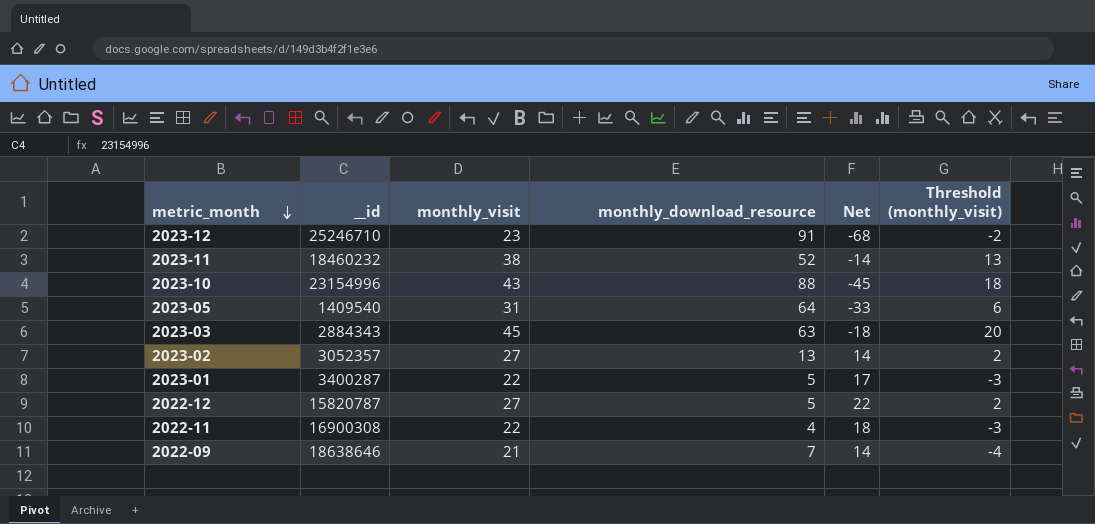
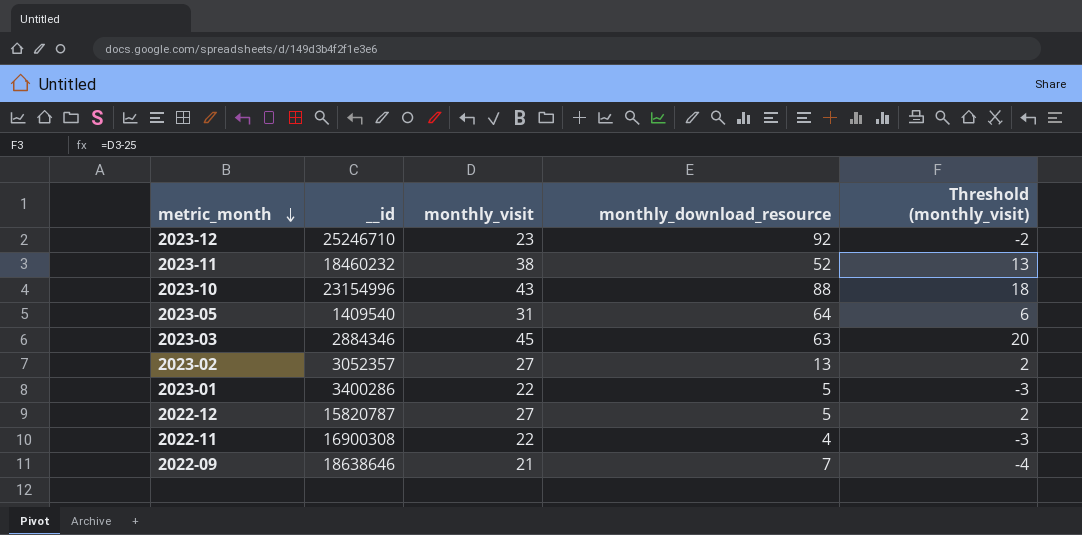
column Net | formula: [monthly_visit] - [monthly_download_resource] -> none
2023-12 | monthly_download_resource: 91 -> 92
2023-03 | __id: 2884343 -> 2884346
2023-01 | __id: 3400287 -> 3400286

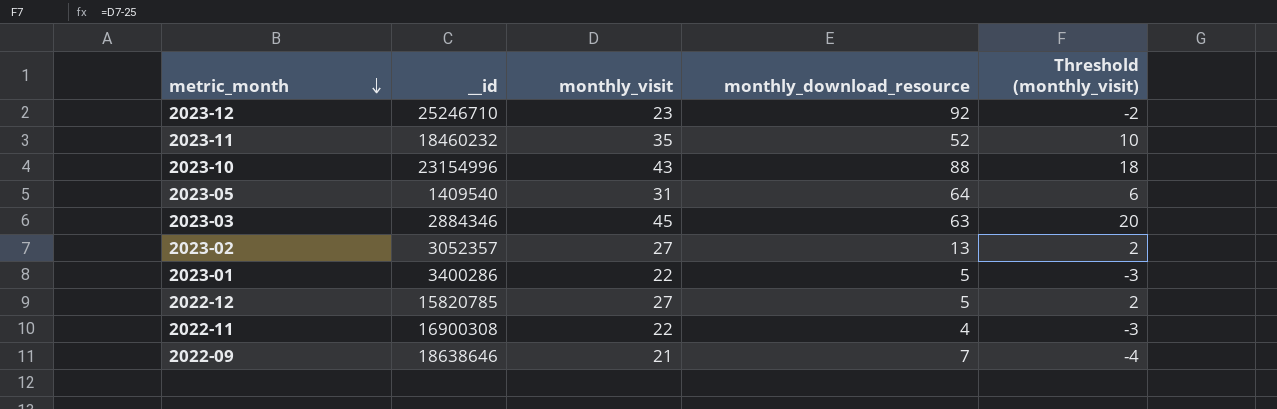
2023-11 | monthly_visit: 38 -> 35
2023-11 | Threshold (monthly_visit): 13 -> 10
2022-12 | __id: 15820787 -> 15820785

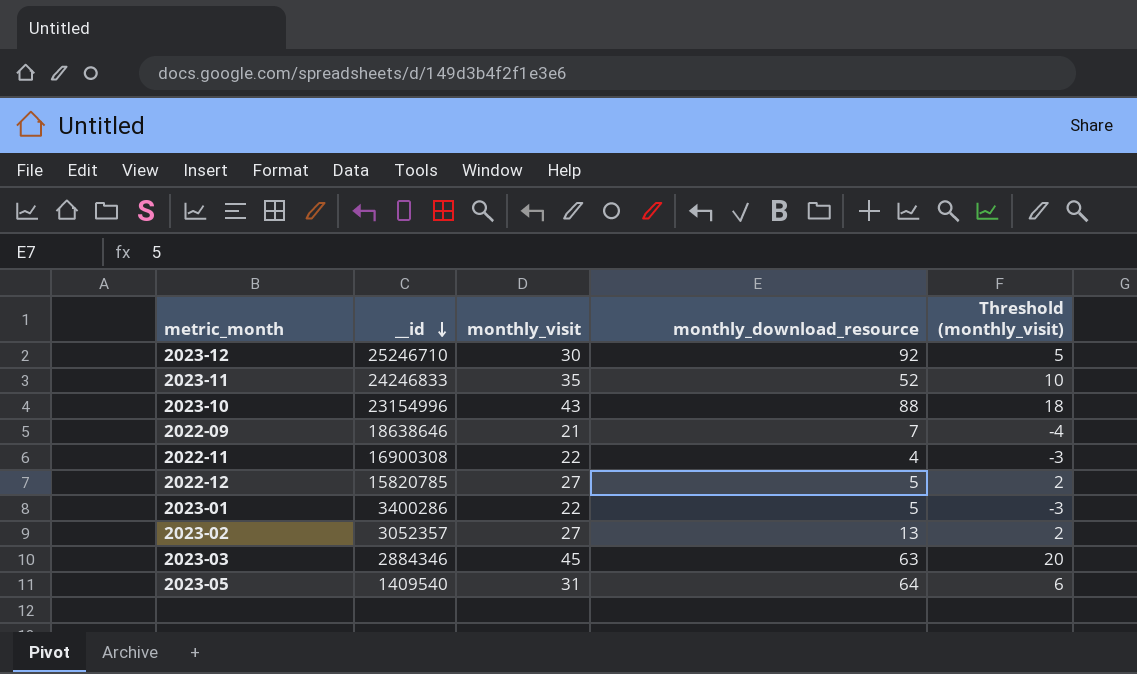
row order: metric_month descending -> __id descending
2023-12 | monthly_visit: 23 -> 30
2023-12 | Threshold (monthly_visit): -2 -> 5
2023-11 | __id: 18460232 -> 24246833

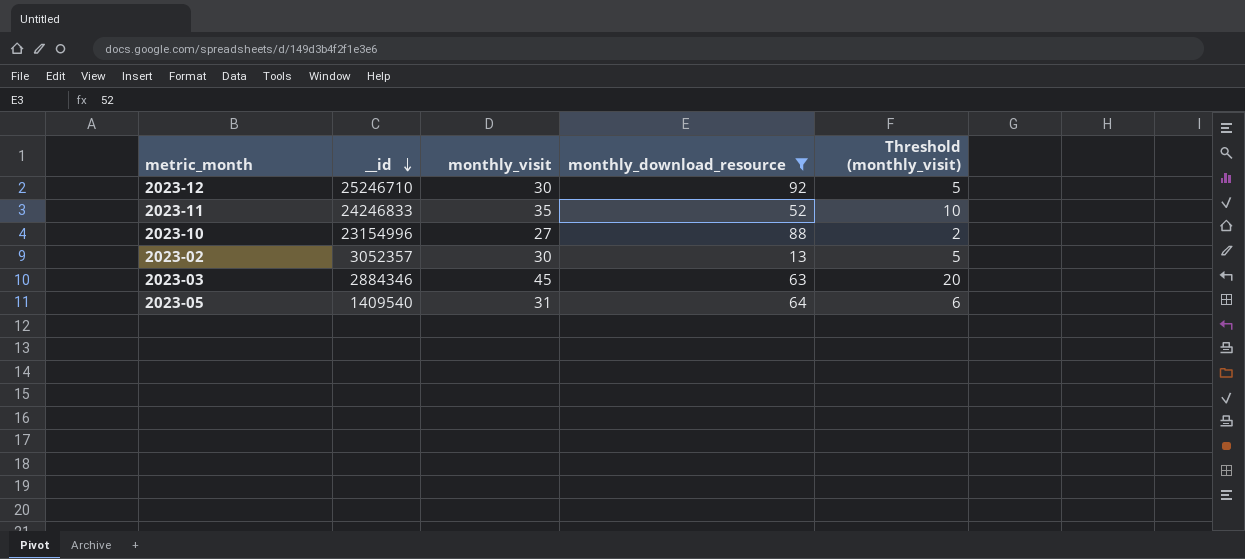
filter: none -> monthly_download_resource >= 13
2023-10 | monthly_visit: 43 -> 27
2023-10 | Threshold (monthly_visit): 18 -> 2
2023-02 | monthly_visit: 27 -> 30
2023-02 | Threshold (monthly_visit): 2 -> 5

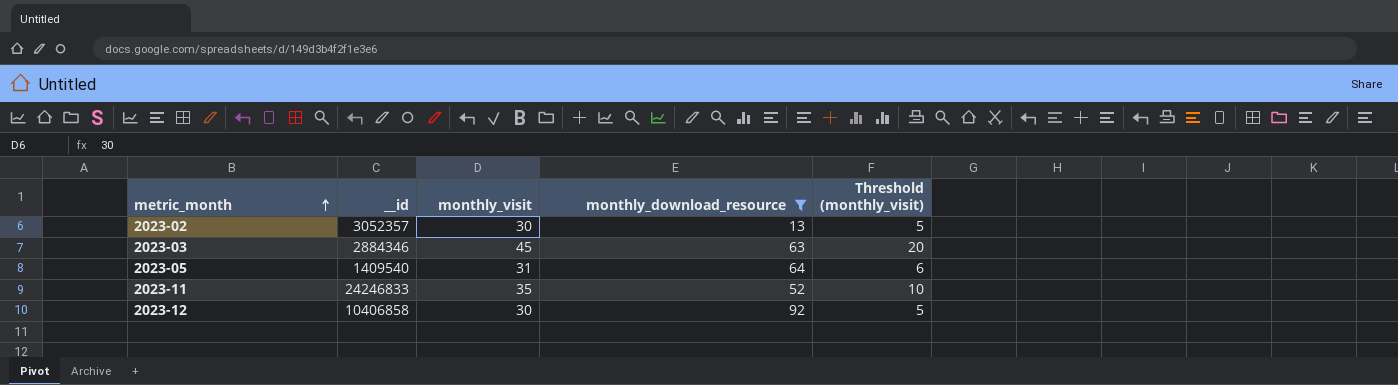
row order: __id descending -> metric_month ascending
row 2023-10: 23154996 | 27 | 88 | 2 -> none
2023-12 | __id: 25246710 -> 10406858

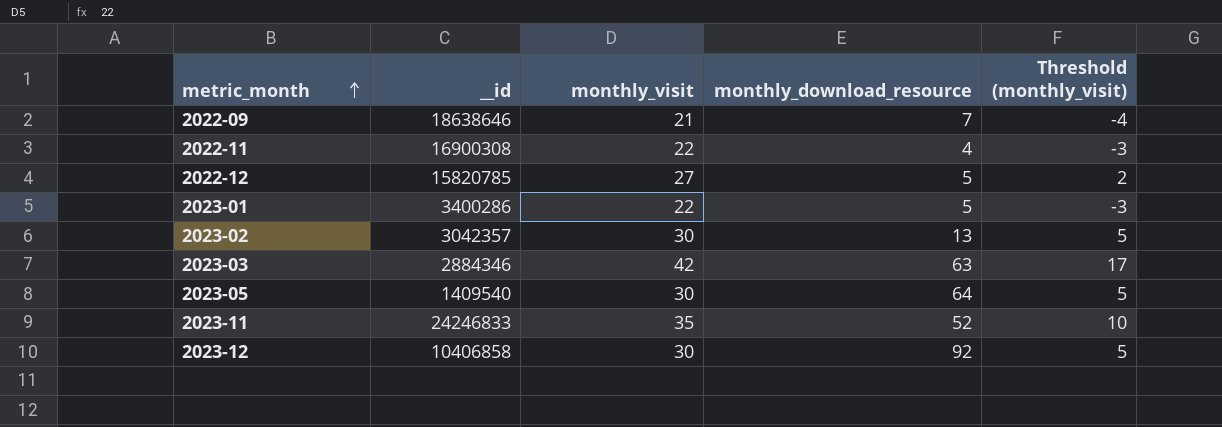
filter: monthly_download_resource >= 13 -> none
2023-02 | __id: 3052357 -> 3042357
2023-03 | monthly_visit: 45 -> 42
2023-03 | Threshold (monthly_visit): 20 -> 17
2023-05 | monthly_visit: 31 -> 30
2023-05 | Threshold (monthly_visit): 6 -> 5

